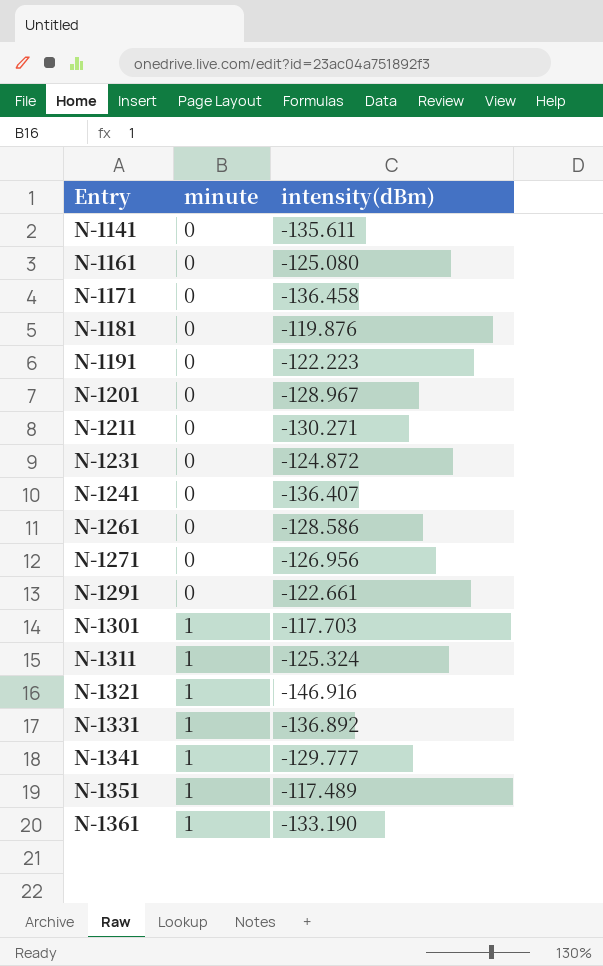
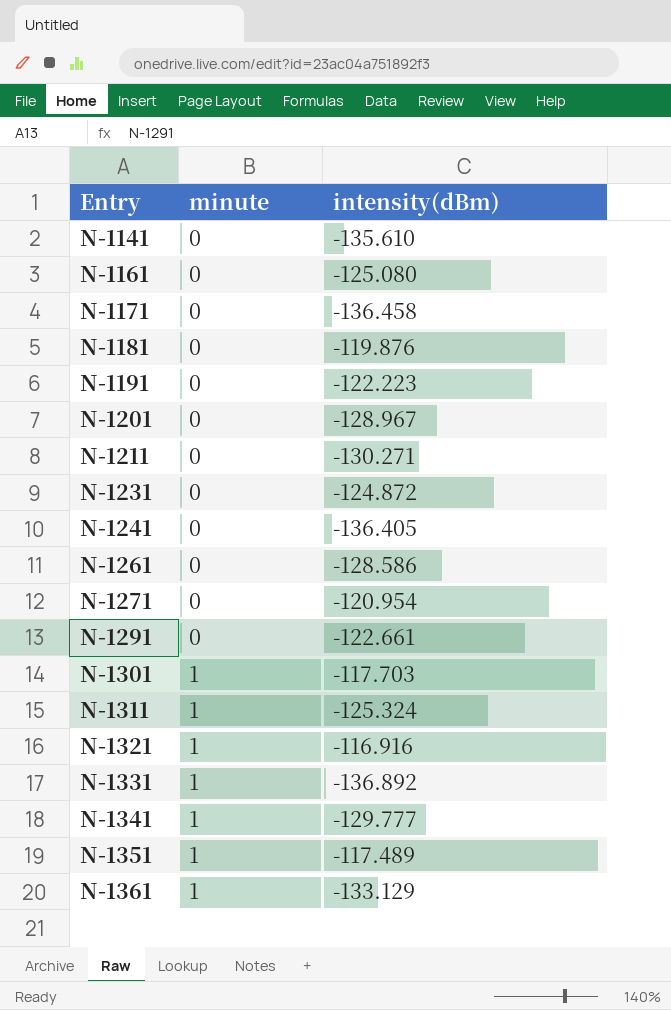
N-1141 | intensity(dBm): -135.611 -> -135.610
N-1241 | intensity(dBm): -136.407 -> -136.405
N-1271 | intensity(dBm): -126.956 -> -120.954
N-1321 | intensity(dBm): -146.916 -> -116.916
N-1361 | intensity(dBm): -133.190 -> -133.129

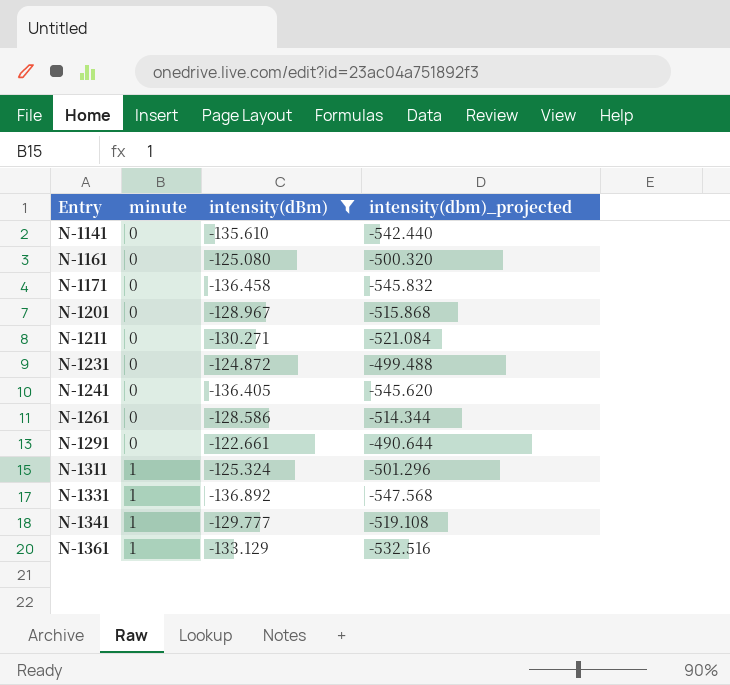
filter: none -> intensity(dBm) <= -122.661
column intensity(dbm)_projected | formula: none -> [intensity(dBm)] * 4

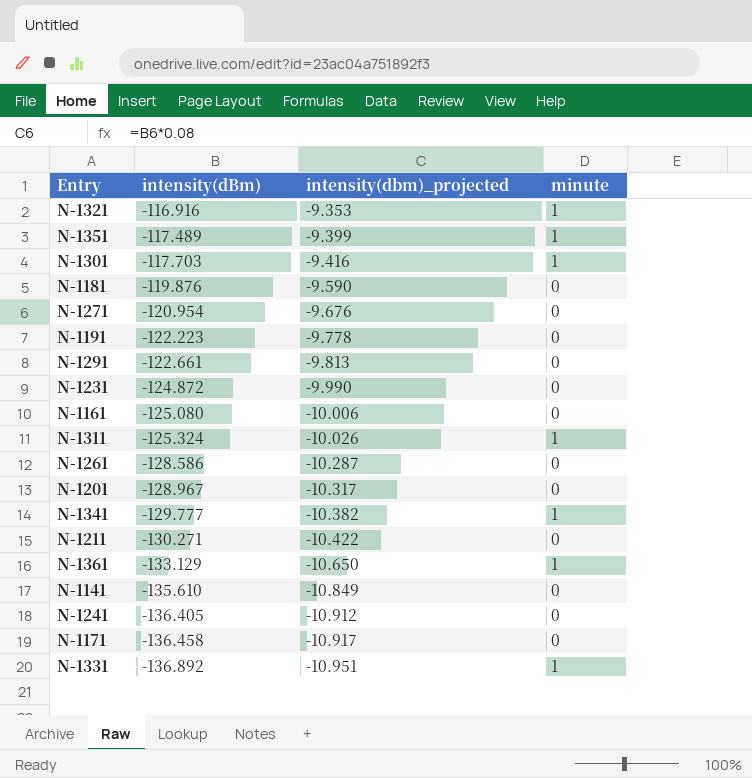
filter: intensity(dBm) <= -122.661 -> none
row order: Entry ascending -> intensity(dBm) descending
column intensity(dbm)_projected | formula: [intensity(dBm)] * 4 -> [intensity(dBm)] * 0.08
column minute | position: 2 -> 4

